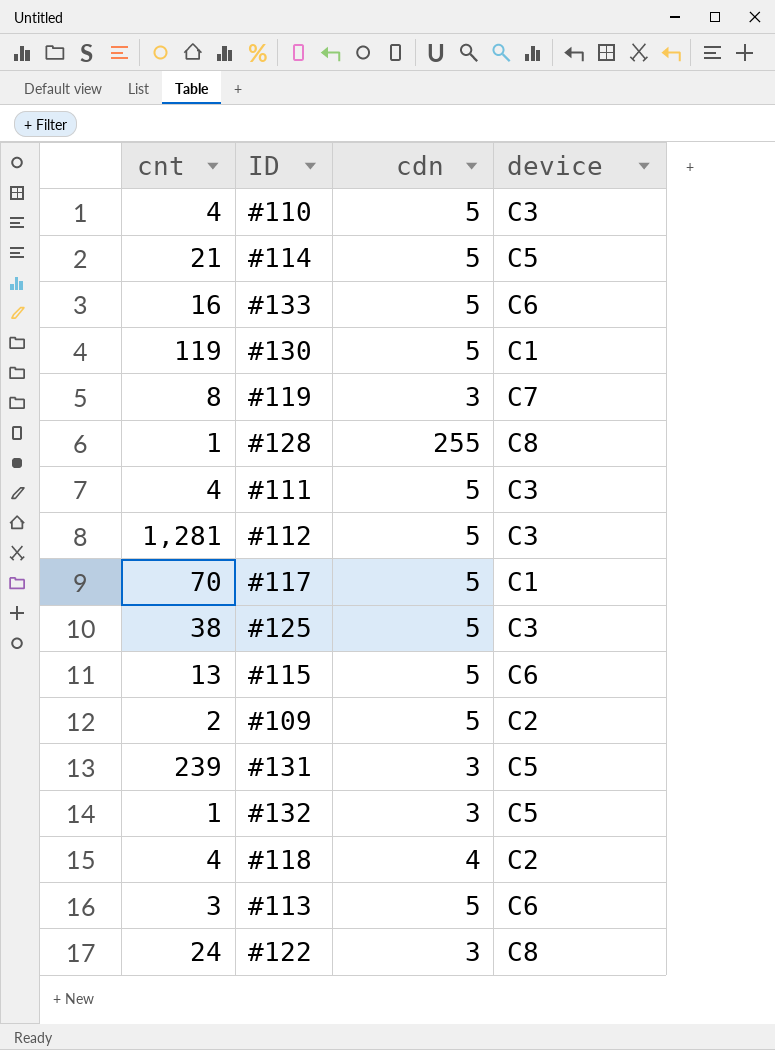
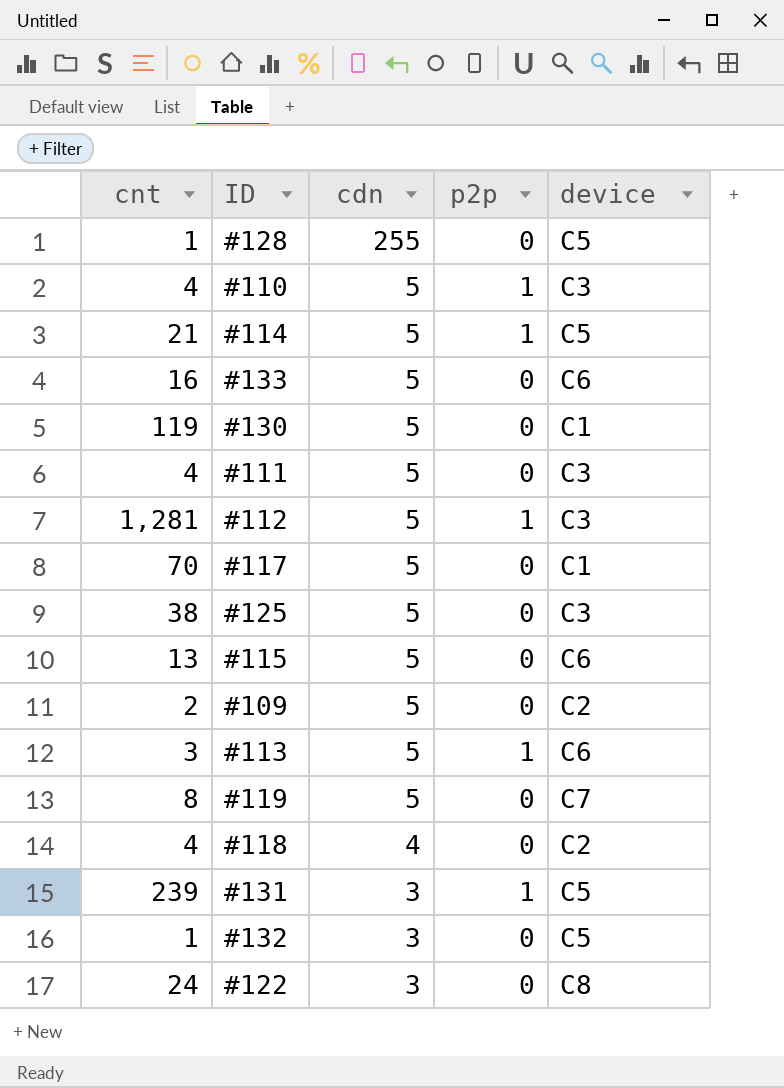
row order: none -> cdn descending
column p2p | position: none -> 4
#128 | device: C8 -> C5
#119 | cdn: 3 -> 5

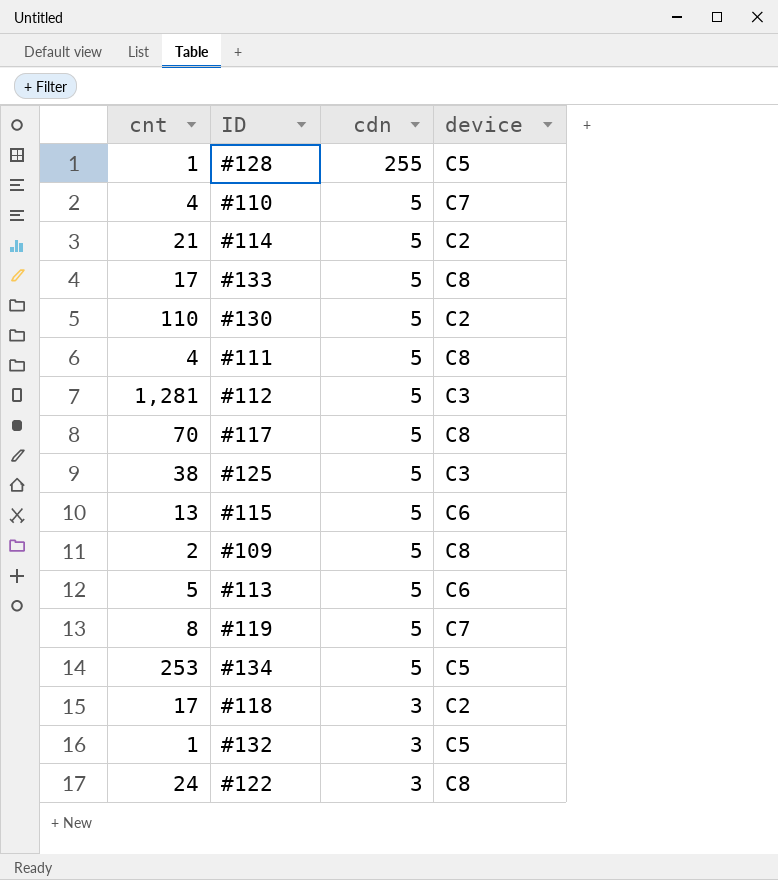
column p2p | position: 4 -> none
row #131: 239 | 3 | 1 | C5 -> none
#110 | device: C3 -> C7
#114 | device: C5 -> C2
#133 | cnt: 16 -> 17
#133 | device: C6 -> C8
#130 | cnt: 119 -> 110
#130 | device: C1 -> C2
#111 | device: C3 -> C8
#117 | device: C1 -> C8
#109 | device: C2 -> C8
#113 | cnt: 3 -> 5
row #134: none -> 253 | 5 | C5
#118 | cnt: 4 -> 17
#118 | cdn: 4 -> 3

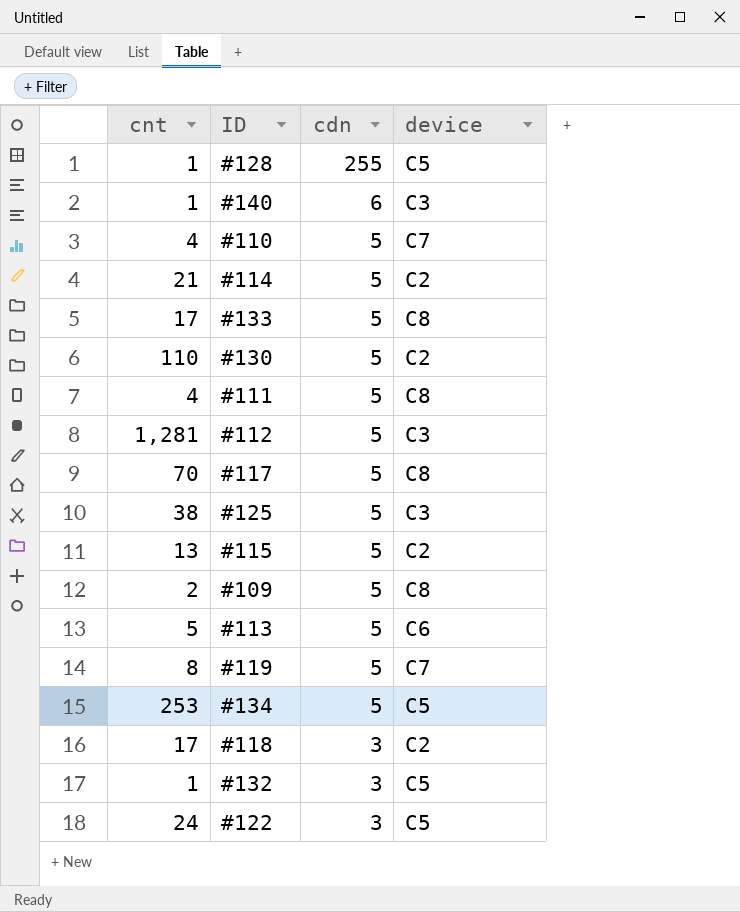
row #140: none -> 1 | 6 | C3
#115 | device: C6 -> C2
#122 | device: C8 -> C5

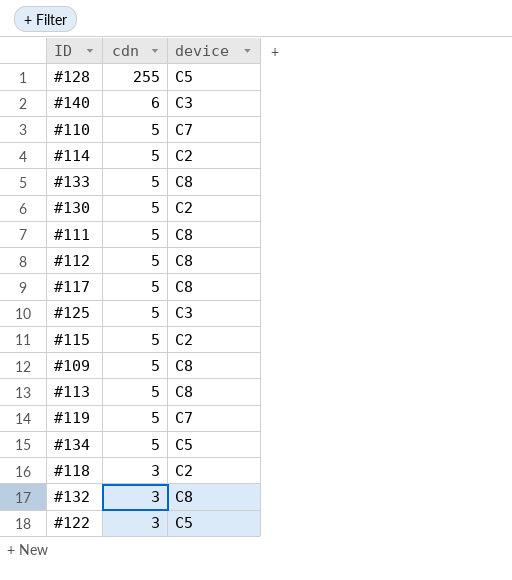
column cnt | position: 1 -> none
#112 | device: C3 -> C8
#113 | device: C6 -> C8
#132 | device: C5 -> C8

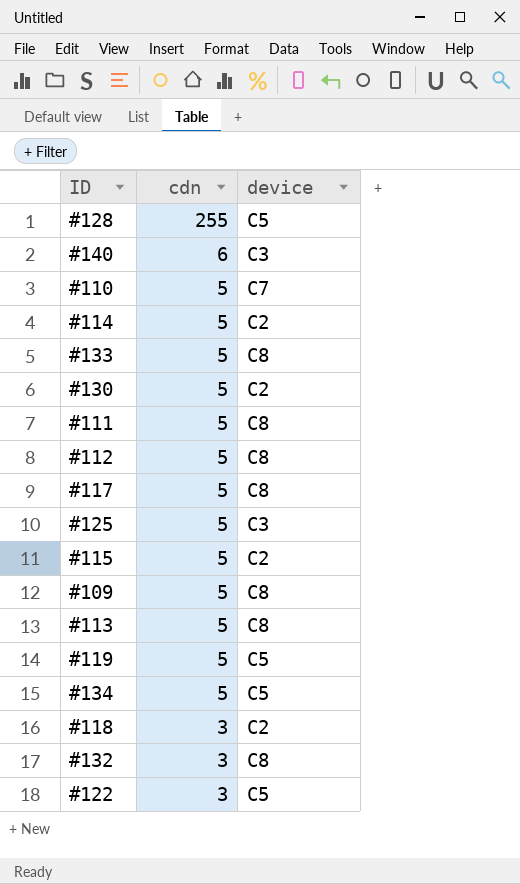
#119 | device: C7 -> C5

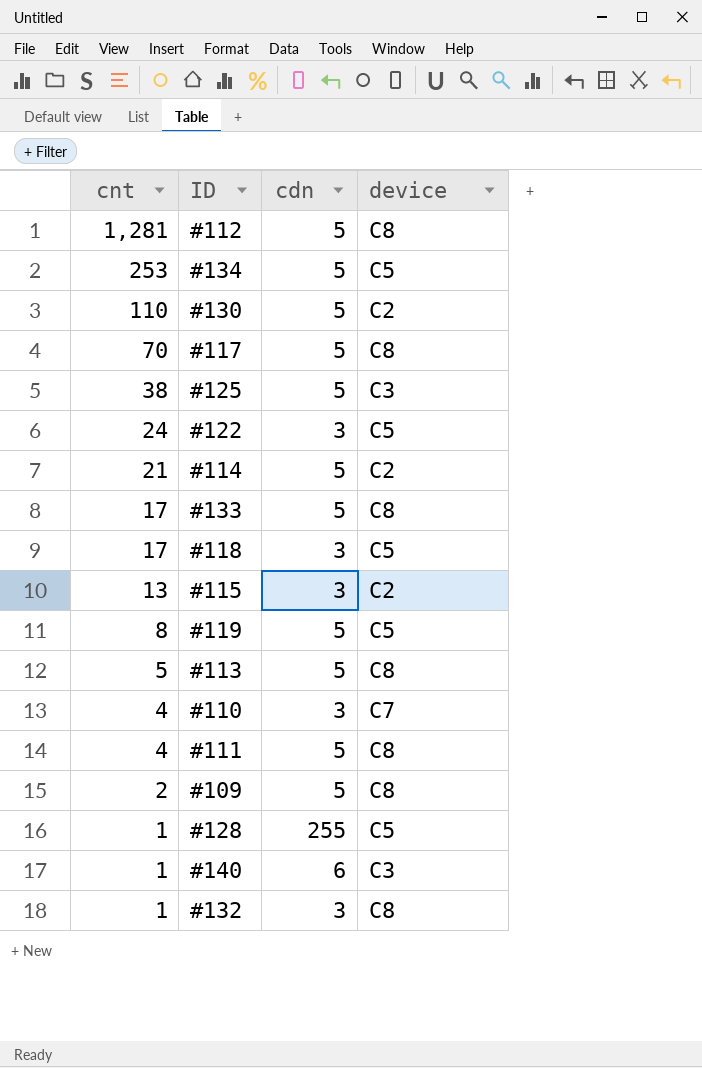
row order: cdn descending -> cnt descending
column cnt | position: none -> 1
#118 | device: C2 -> C5
#115 | cdn: 5 -> 3
#110 | cdn: 5 -> 3

